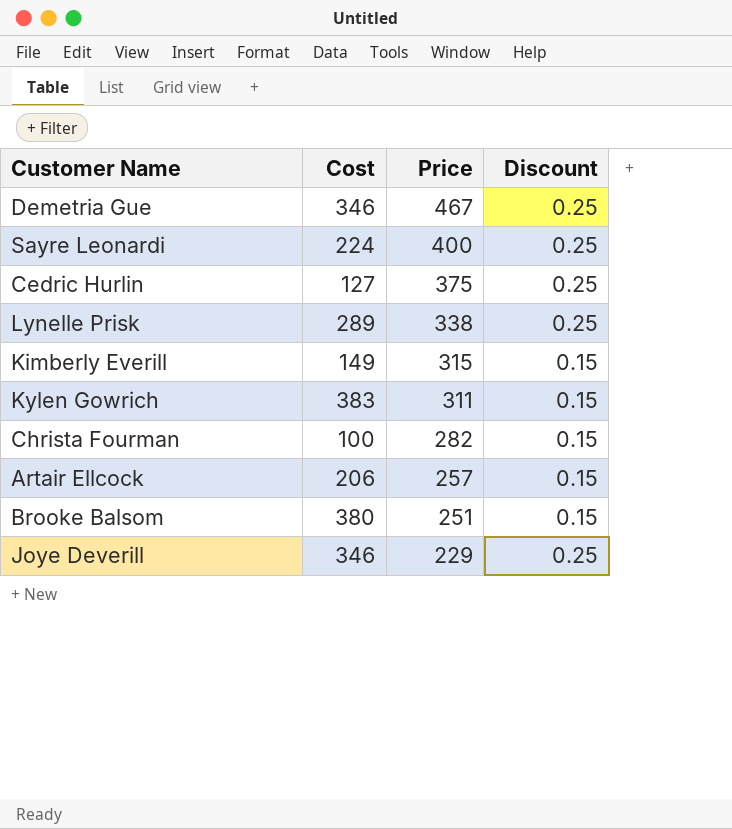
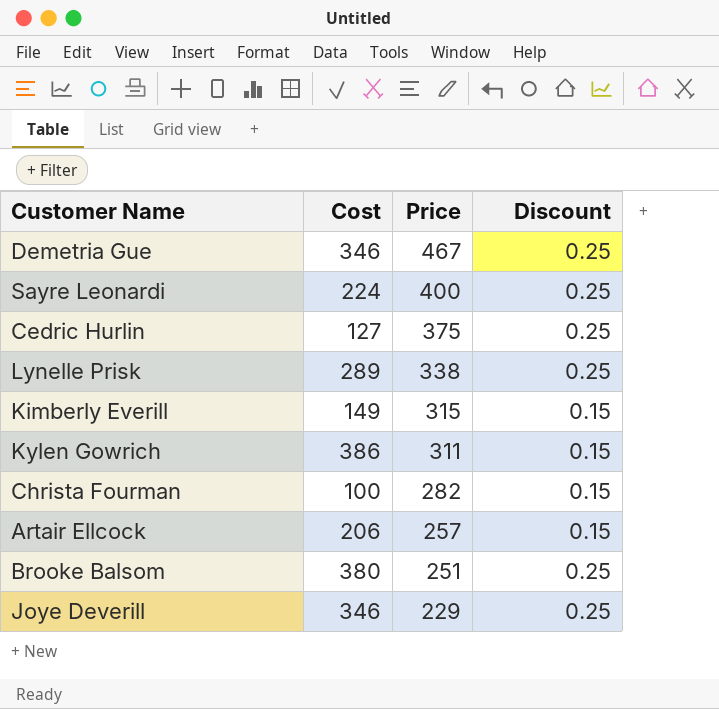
Kylen Gowrich | Cost: 383 -> 386
Brooke Balsom | Discount: 0.15 -> 0.25

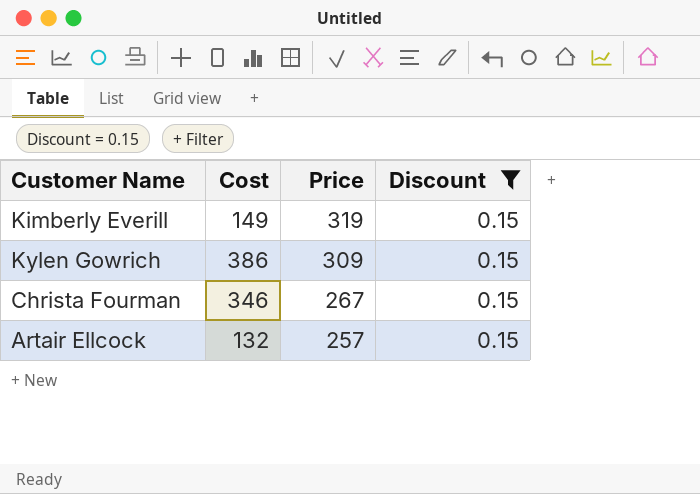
filter: none -> Discount = 0.15
Kimberly Everill | Price: 315 -> 319
Kylen Gowrich | Price: 311 -> 309
Christa Fourman | Cost: 100 -> 346
Christa Fourman | Price: 282 -> 267
Artair Ellcock | Cost: 206 -> 132

